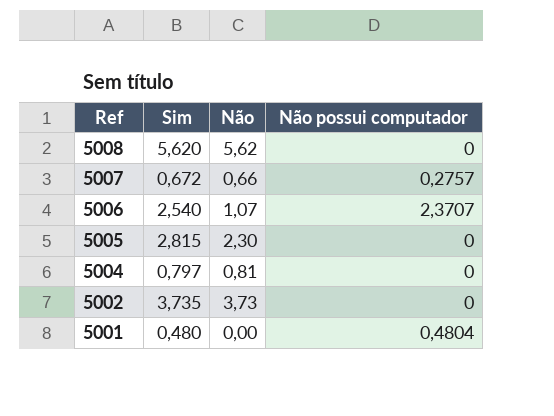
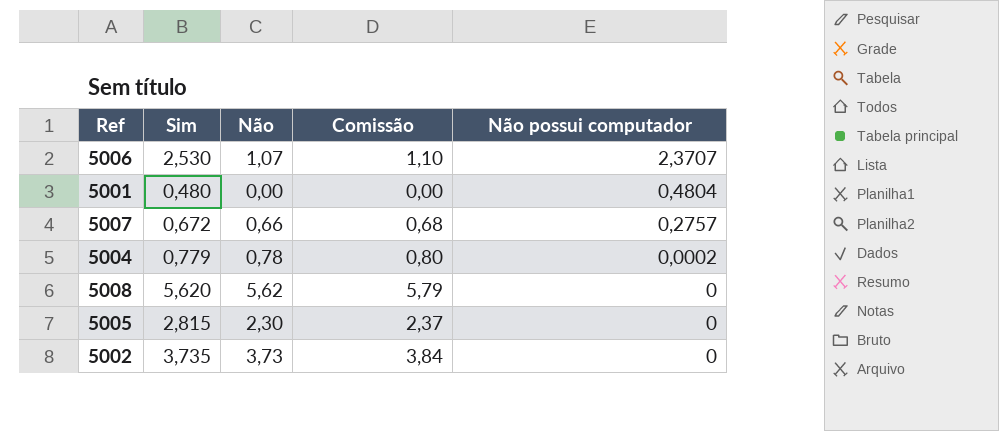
row order: Ref descending -> Não possui computador descending
column Comissão | formula: none -> [Não] * 1,03
5006 | Sim: 2,540 -> 2,530
5004 | Sim: 0,797 -> 0,779
5004 | Não: 0,81 -> 0,78
5004 | Não possui computador: 0 -> 0,0002

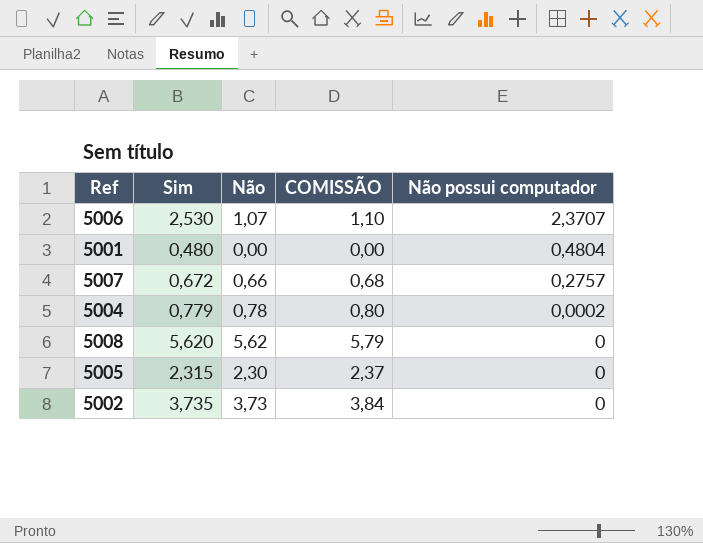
column name: Comissão -> COMISSÃO
5005 | Sim: 2,815 -> 2,315

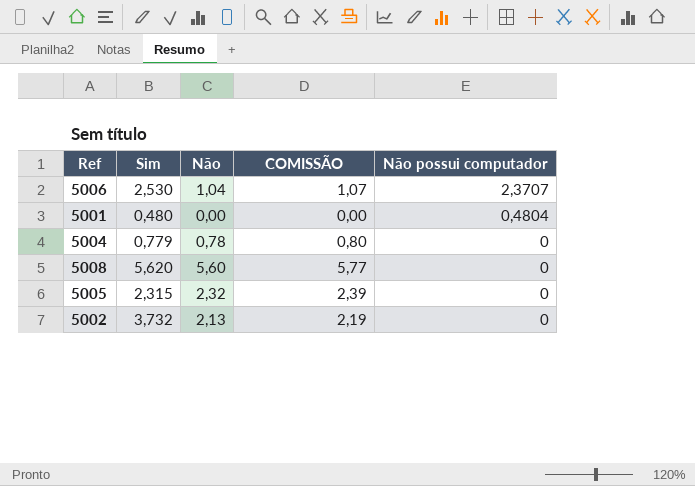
row 5007: 0,672 | 0,66 | 0,68 | 0,2757 -> none
5006 | Não: 1,07 -> 1,04
5006 | COMISSÃO: 1,10 -> 1,07
5004 | Não possui computador: 0,0002 -> 0
5008 | Não: 5,62 -> 5,60
5008 | COMISSÃO: 5,79 -> 5,77
5005 | Não: 2,30 -> 2,32
5005 | COMISSÃO: 2,37 -> 2,39
5002 | Sim: 3,735 -> 3,732
5002 | Não: 3,73 -> 2,13
5002 | COMISSÃO: 3,84 -> 2,19

